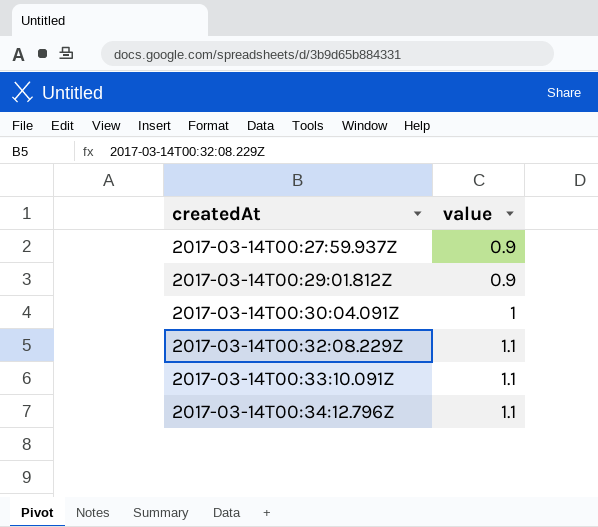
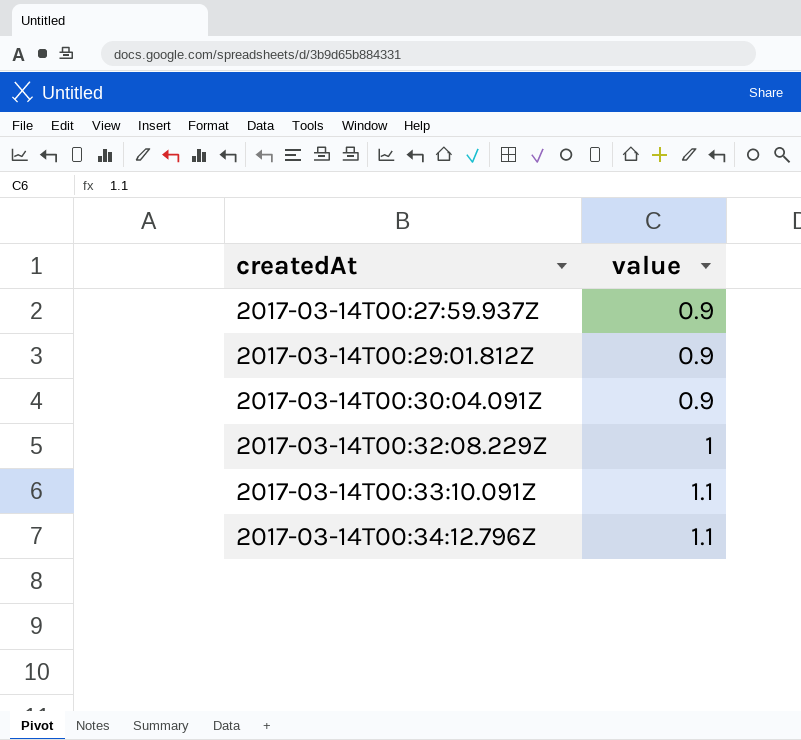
2017-03-14T00:30:04.091Z | value: 1 -> 0.9
2017-03-14T00:32:08.229Z | value: 1.1 -> 1

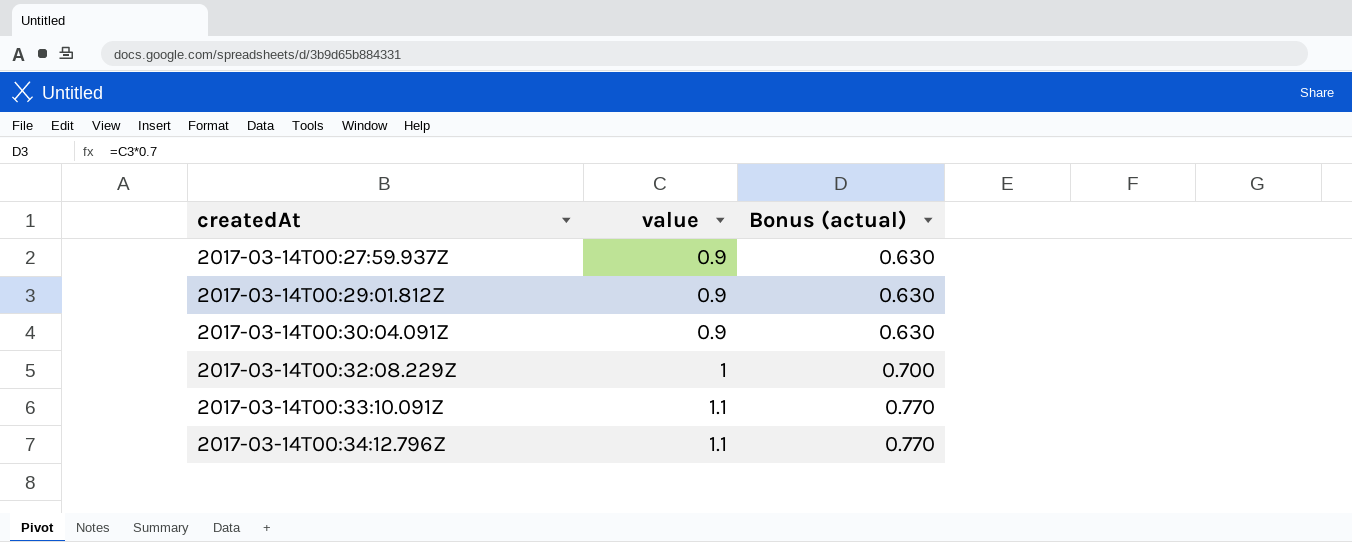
column Bonus (actual) | formula: none -> [value] * 0.7

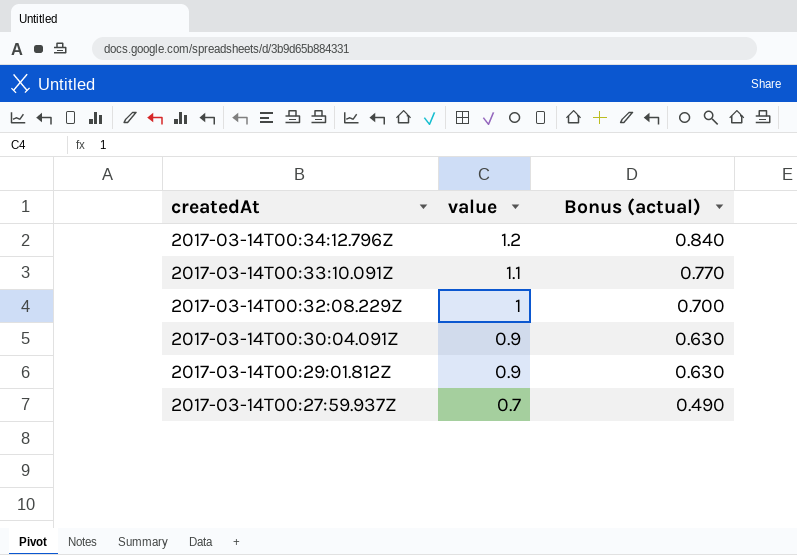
row order: createdAt ascending -> createdAt descending
2017-03-14T00:34:12.796Z | value: 1.1 -> 1.2
2017-03-14T00:34:12.796Z | Bonus (actual): 0.770 -> 0.840
2017-03-14T00:27:59.937Z | value: 0.9 -> 0.7
2017-03-14T00:27:59.937Z | Bonus (actual): 0.630 -> 0.490

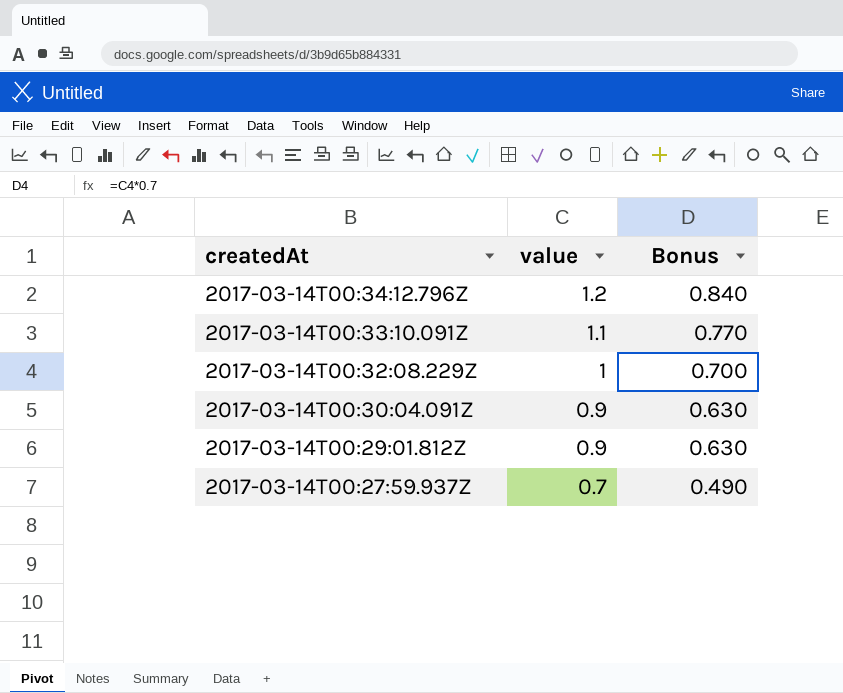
column name: Bonus (actual) -> Bonus

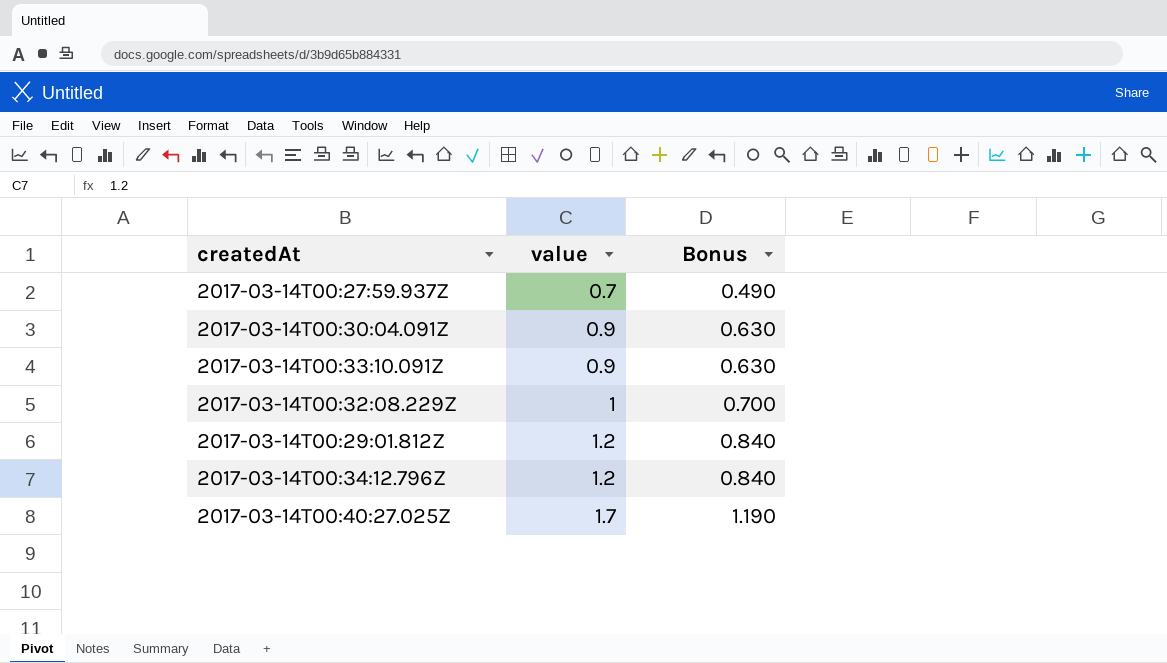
row order: createdAt descending -> value ascending
2017-03-14T00:33:10.091Z | value: 1.1 -> 0.9
2017-03-14T00:33:10.091Z | Bonus: 0.770 -> 0.630
2017-03-14T00:29:01.812Z | value: 0.9 -> 1.2
2017-03-14T00:29:01.812Z | Bonus: 0.630 -> 0.840
row 2017-03-14T00:40:27.025Z: none -> 1.7 | 1.190

